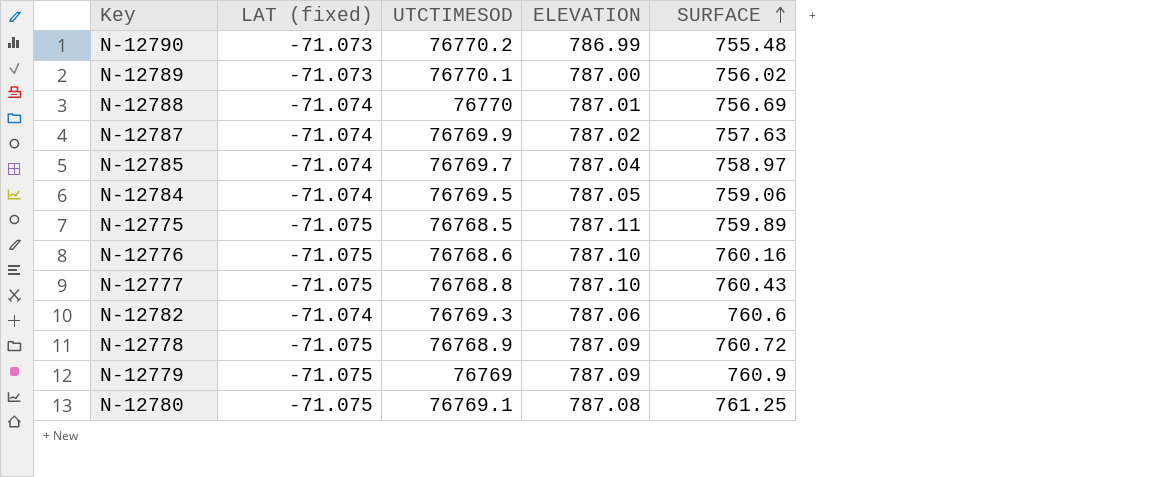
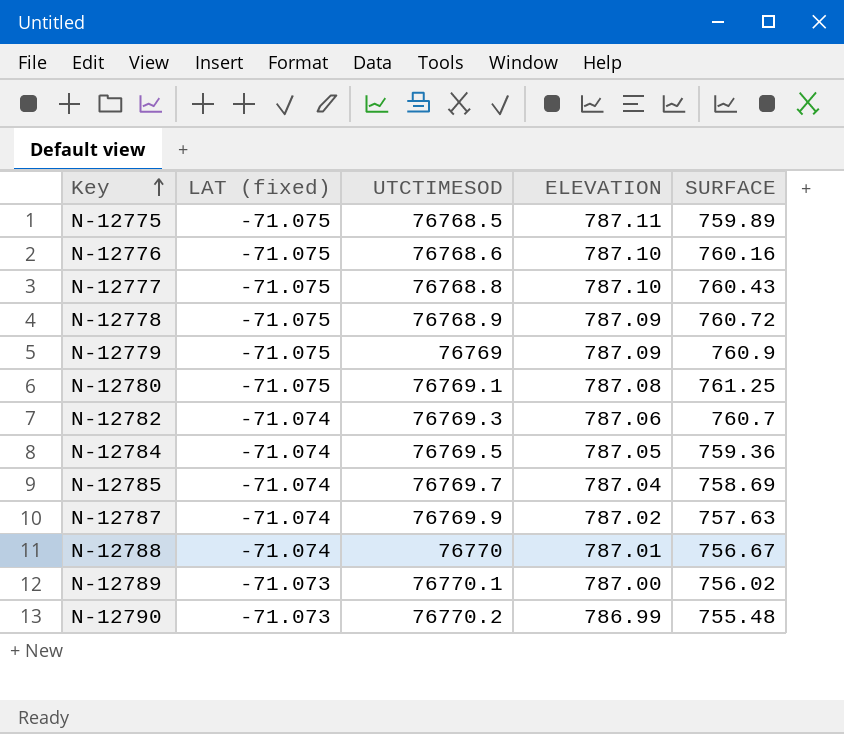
row order: SURFACE ascending -> Key ascending
N-12782 | SURFACE: 760.6 -> 760.7
N-12784 | SURFACE: 759.06 -> 759.36
N-12785 | SURFACE: 758.97 -> 758.69
N-12788 | SURFACE: 756.69 -> 756.67

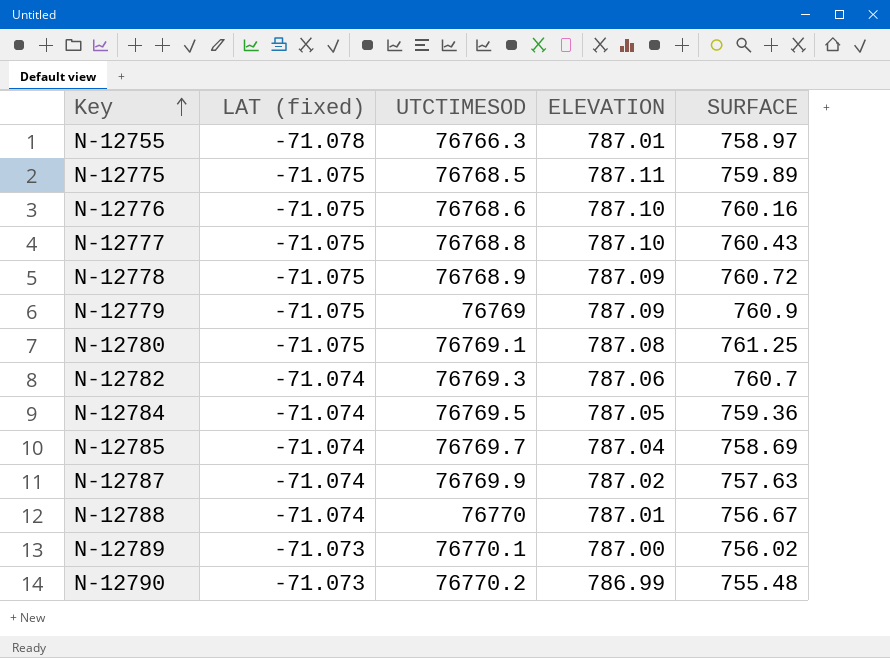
row N-12755: none -> -71.078 | 76766.3 | 787.01 | 758.97

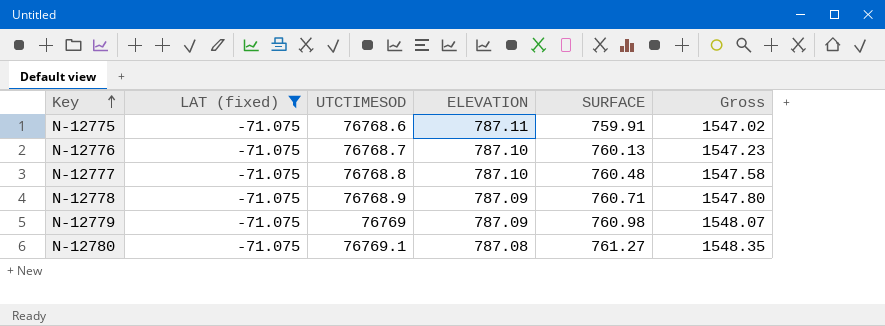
filter: none -> LAT (fixed) = -71.075
column Gross | formula: none -> [ELEVATION] + [SURFACE]
N-12775 | UTCTIMESOD: 76768.5 -> 76768.6
N-12775 | SURFACE: 759.89 -> 759.91
N-12776 | UTCTIMESOD: 76768.6 -> 76768.7
N-12776 | SURFACE: 760.16 -> 760.13
N-12777 | SURFACE: 760.43 -> 760.48
N-12778 | SURFACE: 760.72 -> 760.71
N-12779 | SURFACE: 760.9 -> 760.98
N-12780 | SURFACE: 761.25 -> 761.27

